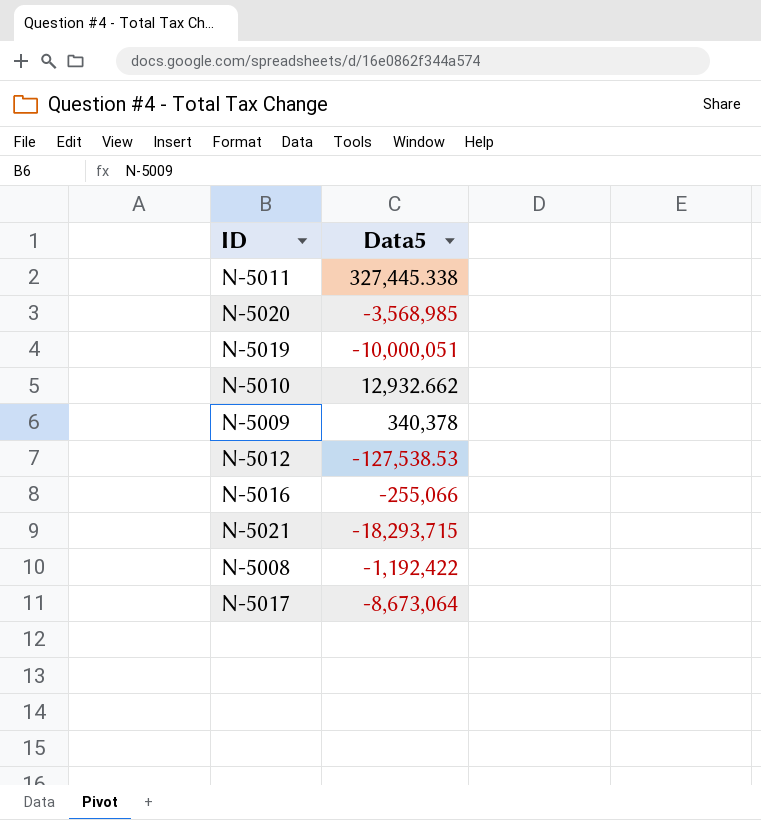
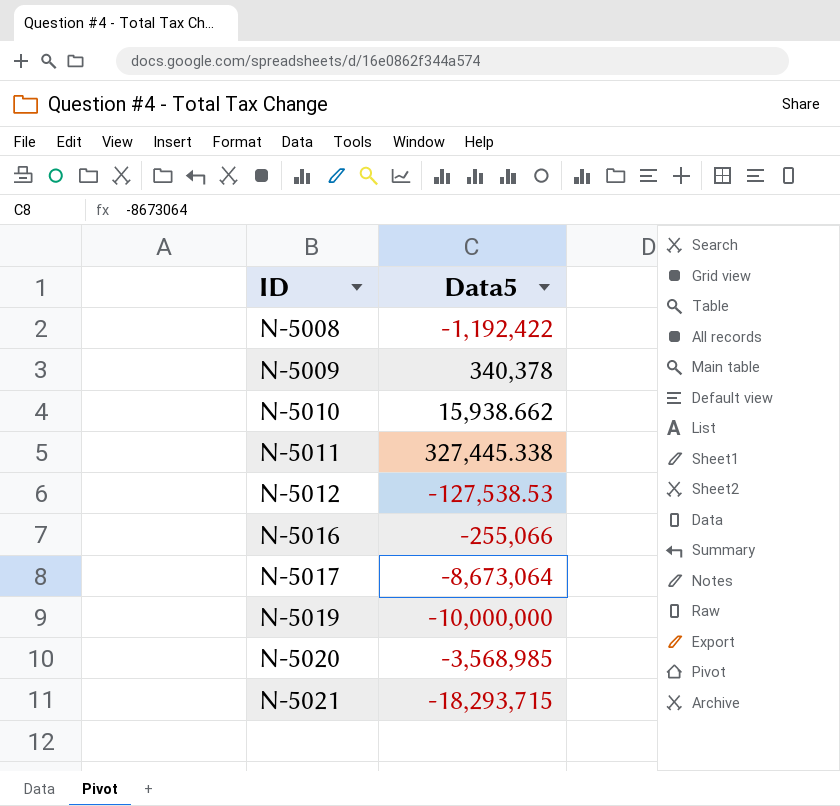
row order: none -> ID ascending
N-5010 | Data5: 12,932.662 -> 15,938.662
N-5019 | Data5: -10,000,051 -> -10,000,000

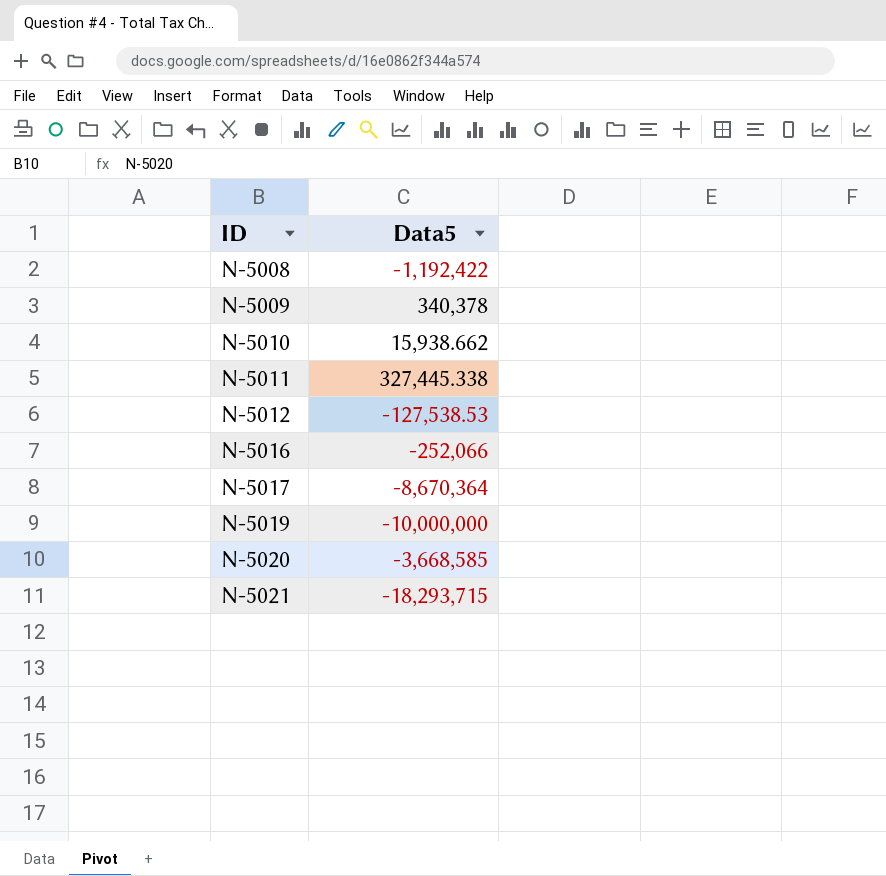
N-5016 | Data5: -255,066 -> -252,066
N-5017 | Data5: -8,673,064 -> -8,670,364
N-5020 | Data5: -3,568,985 -> -3,668,585

